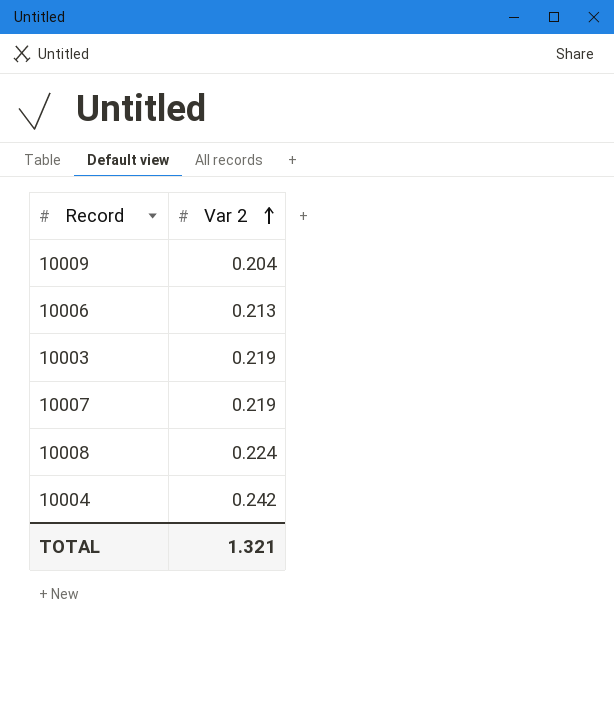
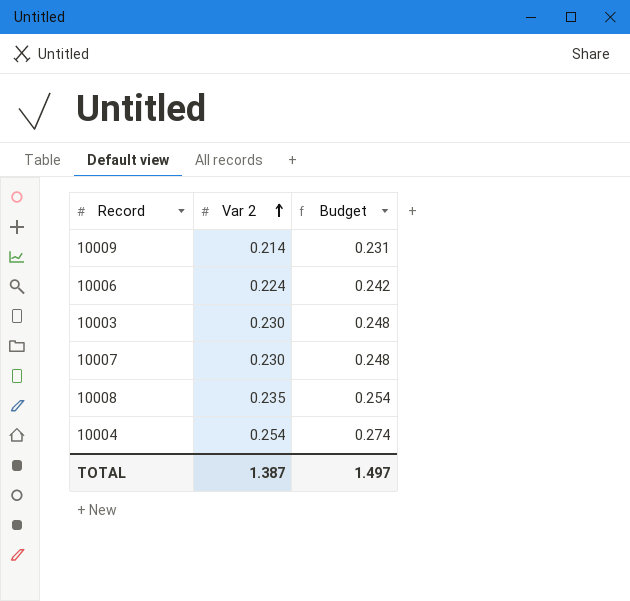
column Budget | formula: none -> [Var 2] * 1.08
10009 | Var 2: 0.204 -> 0.214
10006 | Var 2: 0.213 -> 0.224
10003 | Var 2: 0.219 -> 0.230
10007 | Var 2: 0.219 -> 0.230
10008 | Var 2: 0.224 -> 0.235
10004 | Var 2: 0.242 -> 0.254
TOTAL | Var 2: 1.321 -> 1.387

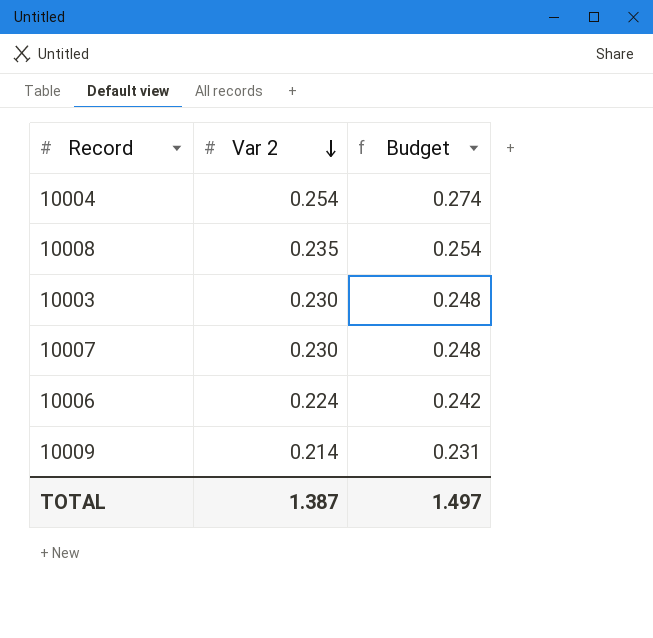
row order: Var 2 ascending -> Var 2 descending

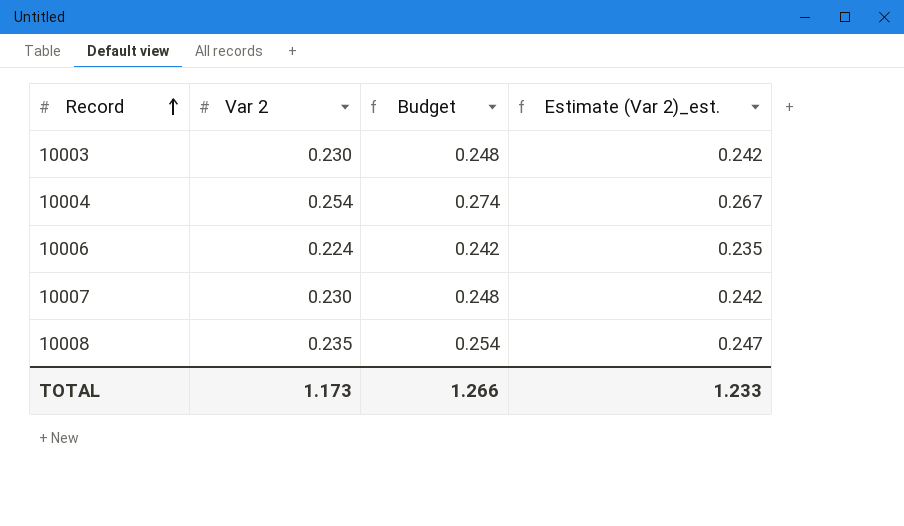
row order: Var 2 descending -> Record ascending
column Estimate (Var 2)_est. | formula: none -> [Var 2] * 1.05
row 10009: 0.214 | 0.231 -> none
TOTAL | Var 2: 1.387 -> 1.173
TOTAL | Budget: 1.497 -> 1.266

